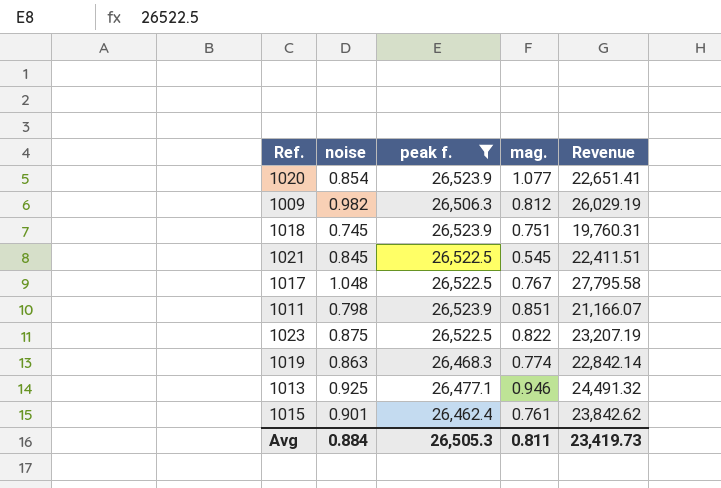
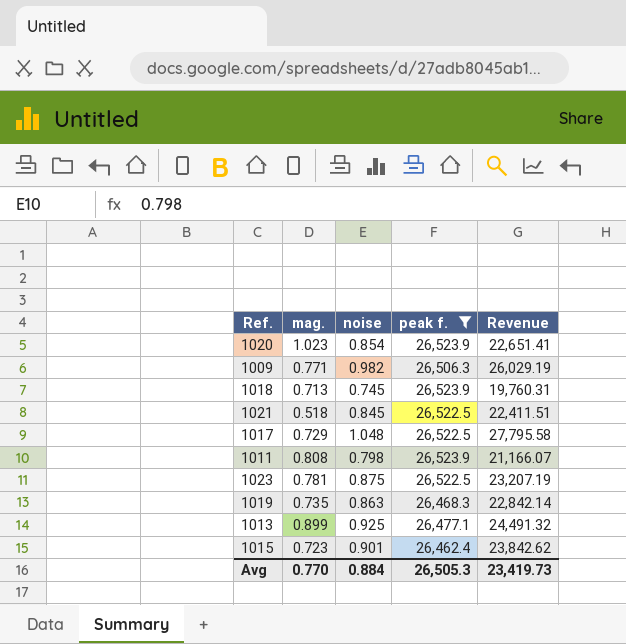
column mag. | position: 4 -> 2
1020 | mag.: 1.077 -> 1.023
1009 | mag.: 0.812 -> 0.771
1018 | mag.: 0.751 -> 0.713
1021 | mag.: 0.545 -> 0.518
1017 | mag.: 0.767 -> 0.729
1011 | mag.: 0.851 -> 0.808
1023 | mag.: 0.822 -> 0.781
1019 | mag.: 0.774 -> 0.735
1013 | mag.: 0.946 -> 0.899
1015 | mag.: 0.761 -> 0.723
Avg | mag.: 0.811 -> 0.770

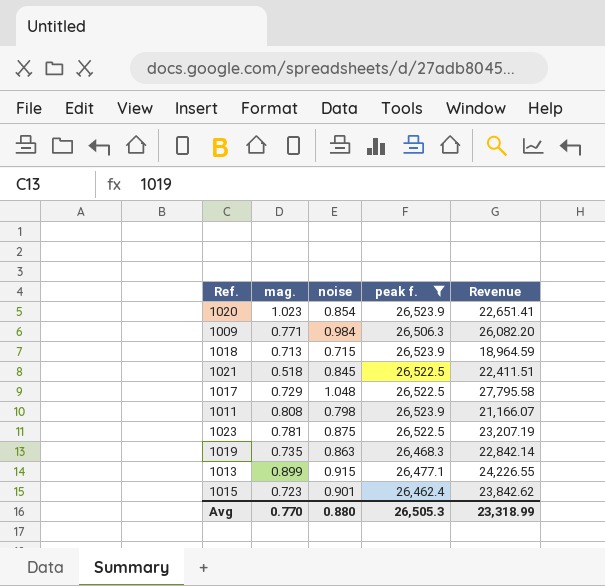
1009 | noise: 0.982 -> 0.984
1009 | Revenue: 26,029.19 -> 26,082.20
1018 | noise: 0.745 -> 0.715
1018 | Revenue: 19,760.31 -> 18,964.59
1013 | noise: 0.925 -> 0.915
1013 | Revenue: 24,491.32 -> 24,226.55
Avg | noise: 0.884 -> 0.880
Avg | Revenue: 23,419.73 -> 23,318.99

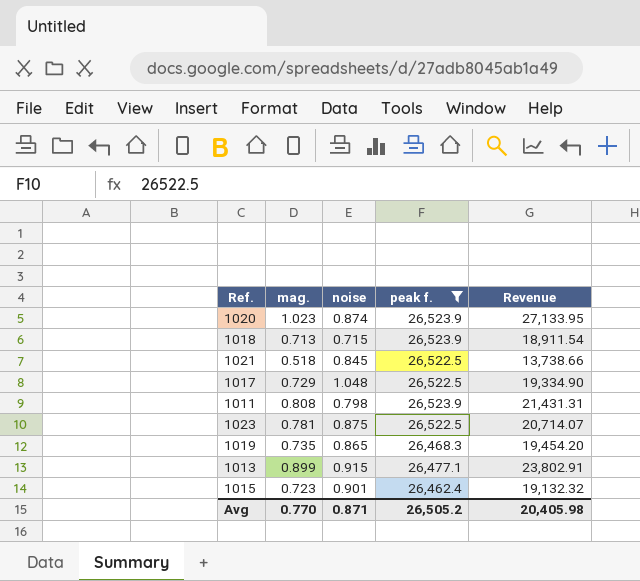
column Revenue | formula: [noise] * [peak f.] -> [mag.] * [peak f.]
row 1009: 0.771 | 0.984 | 26,506.3 | 26,082.20 -> none
1020 | noise: 0.854 -> 0.874
1019 | noise: 0.863 -> 0.865
Avg | noise: 0.880 -> 0.871
Avg | peak f.: 26,505.3 -> 26,505.2
Avg | Revenue: 23,318.99 -> 20,405.98

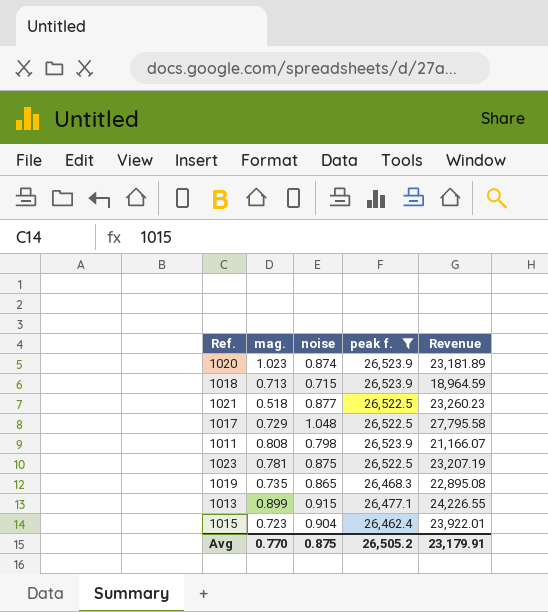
column Revenue | formula: [mag.] * [peak f.] -> [noise] * [peak f.]
1021 | noise: 0.845 -> 0.877
1015 | noise: 0.901 -> 0.904
Avg | noise: 0.871 -> 0.875
Avg | Revenue: 20,405.98 -> 23,179.91

